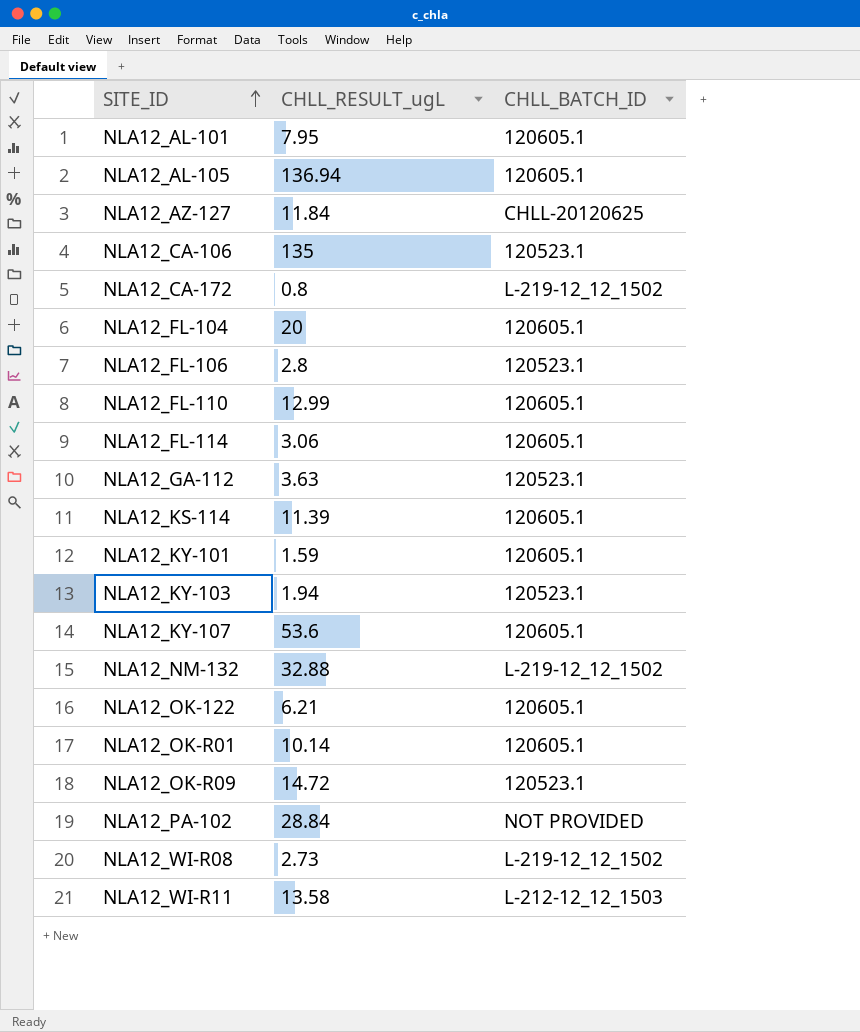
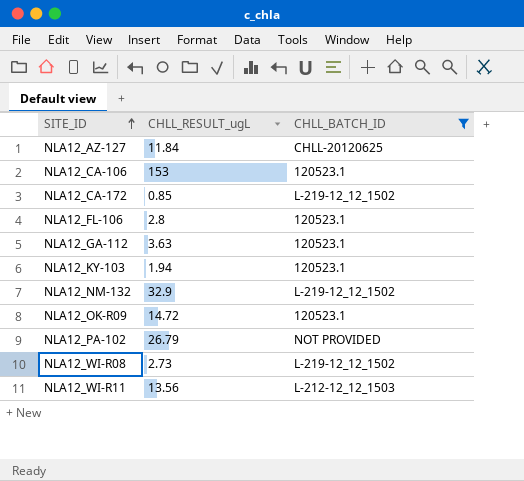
filter: none -> CHLL_BATCH_ID != 120605.1
NLA12_CA-106 | CHLL_RESULT_ugL: 135 -> 153
NLA12_CA-172 | CHLL_RESULT_ugL: 0.8 -> 0.85
NLA12_NM-132 | CHLL_RESULT_ugL: 32.88 -> 32.9
NLA12_PA-102 | CHLL_RESULT_ugL: 28.84 -> 26.79
NLA12_WI-R11 | CHLL_RESULT_ugL: 13.58 -> 13.56

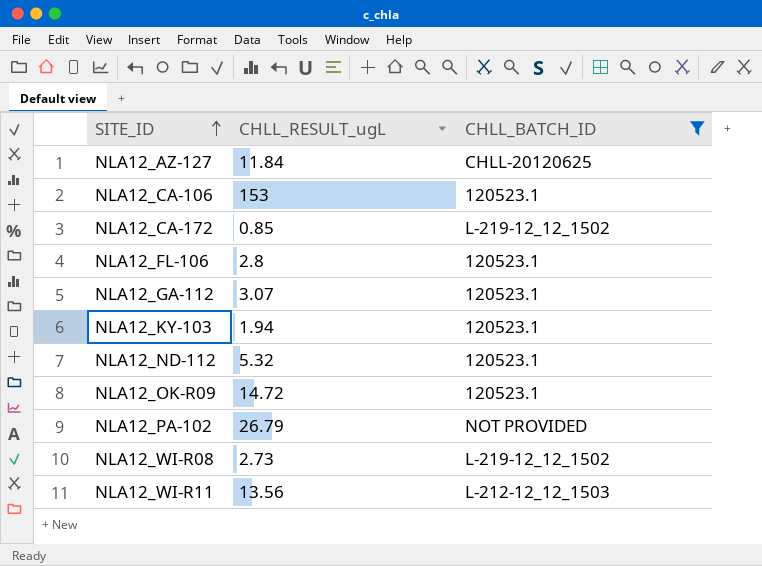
row NLA12_NM-132: 32.9 | L-219-12_12_1502 -> none
NLA12_GA-112 | CHLL_RESULT_ugL: 3.63 -> 3.07
row NLA12_ND-112: none -> 5.32 | 120523.1

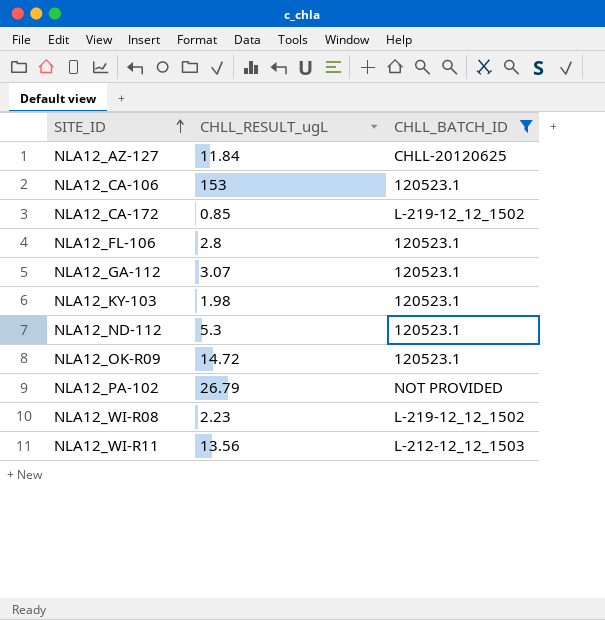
NLA12_KY-103 | CHLL_RESULT_ugL: 1.94 -> 1.98
NLA12_ND-112 | CHLL_RESULT_ugL: 5.32 -> 5.3
NLA12_WI-R08 | CHLL_RESULT_ugL: 2.73 -> 2.23

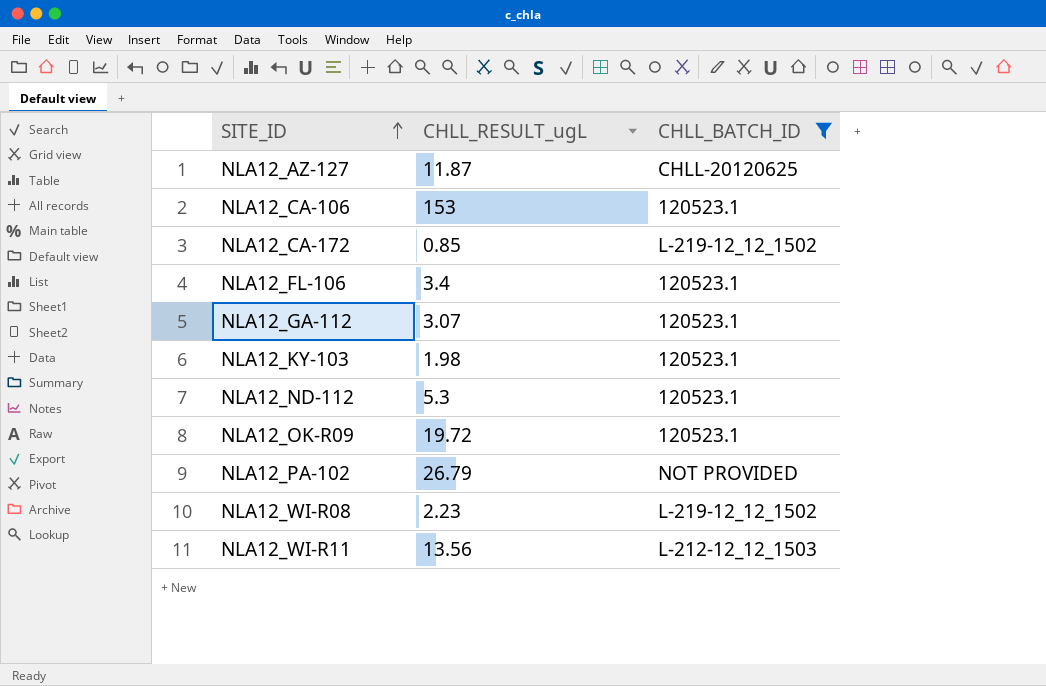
NLA12_AZ-127 | CHLL_RESULT_ugL: 11.84 -> 11.87
NLA12_FL-106 | CHLL_RESULT_ugL: 2.8 -> 3.4
NLA12_OK-R09 | CHLL_RESULT_ugL: 14.72 -> 19.72

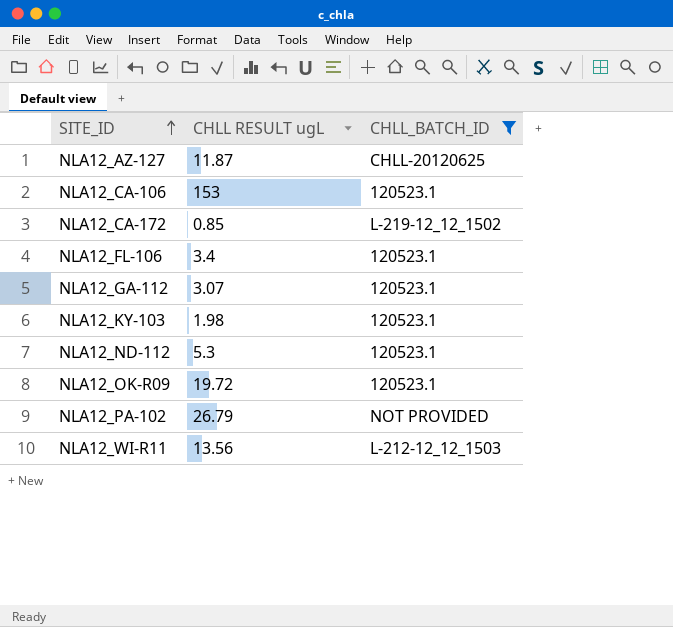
column name: CHLL_RESULT_ugL -> CHLL RESULT ugL
row NLA12_WI-R08: 2.23 | L-219-12_12_1502 -> none

